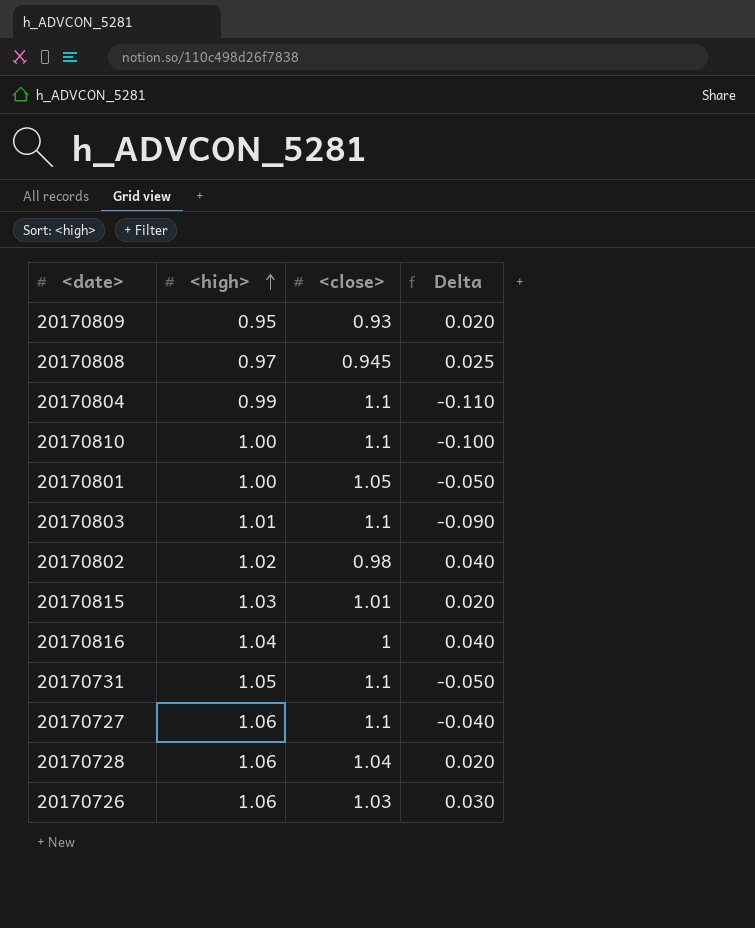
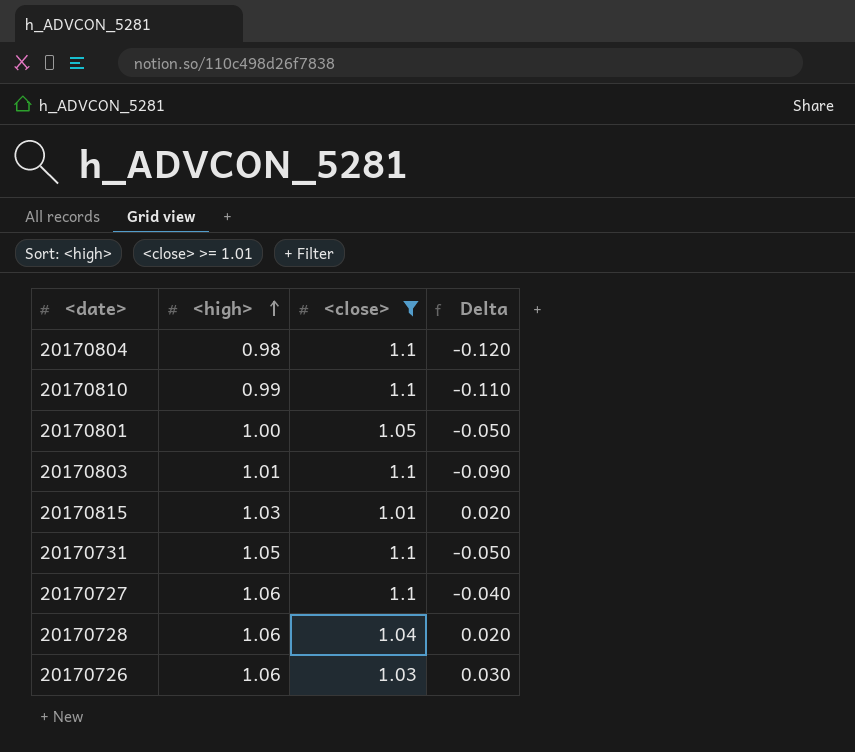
filter: none -> <close> >= 1.01
20170804 | <high>: 0.99 -> 0.98
20170804 | Delta: -0.110 -> -0.120
20170810 | <high>: 1.00 -> 0.99
20170810 | Delta: -0.100 -> -0.110

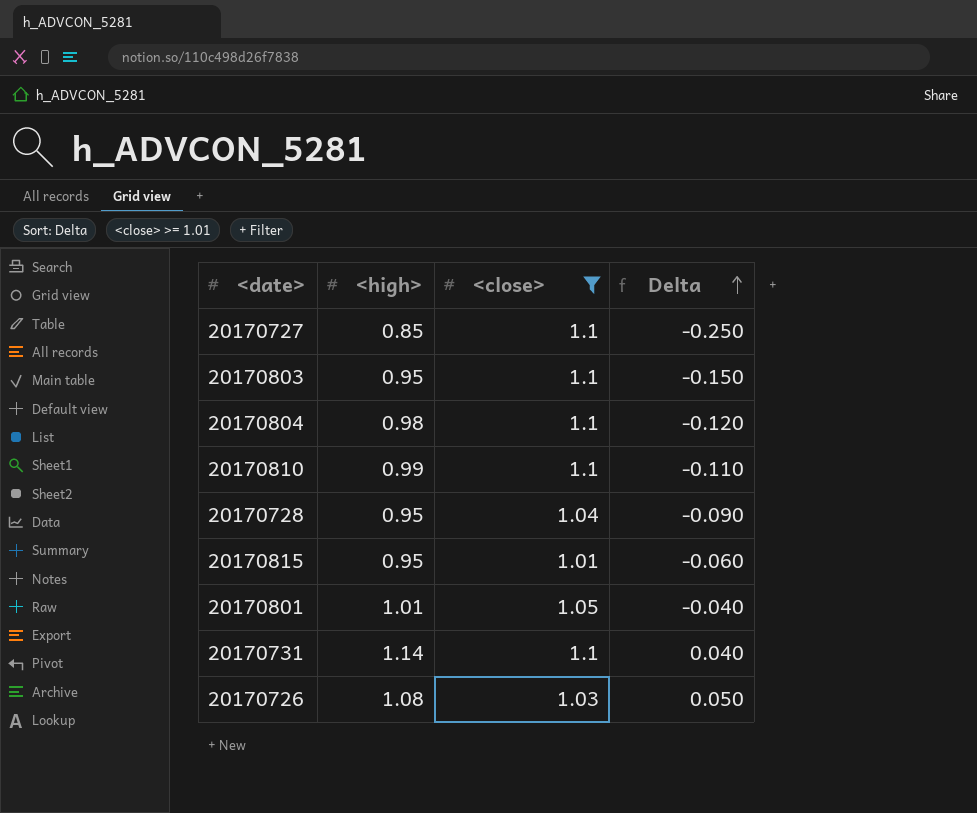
row order: <high> ascending -> Delta ascending
20170727 | <high>: 1.06 -> 0.85
20170727 | Delta: -0.040 -> -0.250
20170803 | <high>: 1.01 -> 0.95
20170803 | Delta: -0.090 -> -0.150
20170728 | <high>: 1.06 -> 0.95
20170728 | Delta: 0.020 -> -0.090
20170815 | <high>: 1.03 -> 0.95
20170815 | Delta: 0.020 -> -0.060
20170801 | <high>: 1.00 -> 1.01
20170801 | Delta: -0.050 -> -0.040
20170731 | <high>: 1.05 -> 1.14
20170731 | Delta: -0.050 -> 0.040
20170726 | <high>: 1.06 -> 1.08
20170726 | Delta: 0.030 -> 0.050

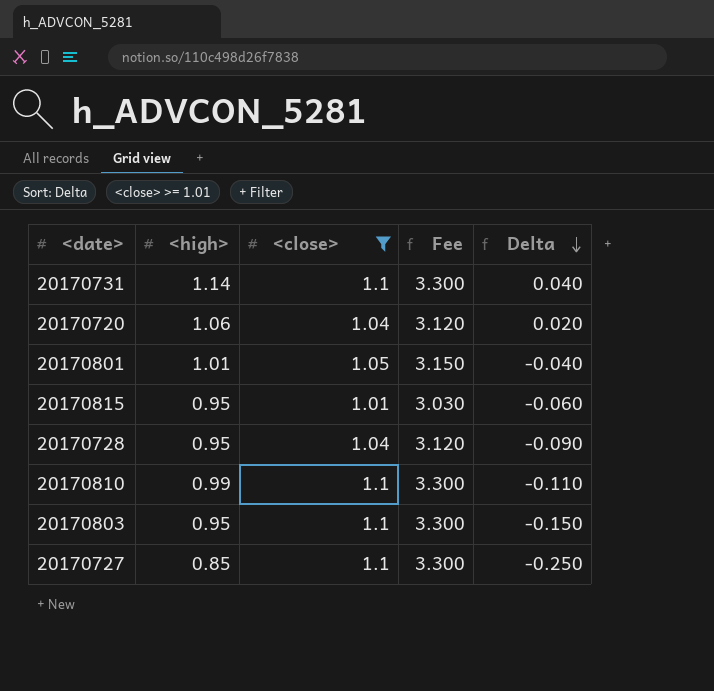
row order: Delta ascending -> Delta descending
column Fee | formula: none -> [<close>] * 3
row 20170804: 0.98 | 1.1 | -0.120 -> none
row 20170726: 1.08 | 1.03 | 0.050 -> none
row 20170720: none -> 1.06 | 1.04 | 3.120 | 0.020

